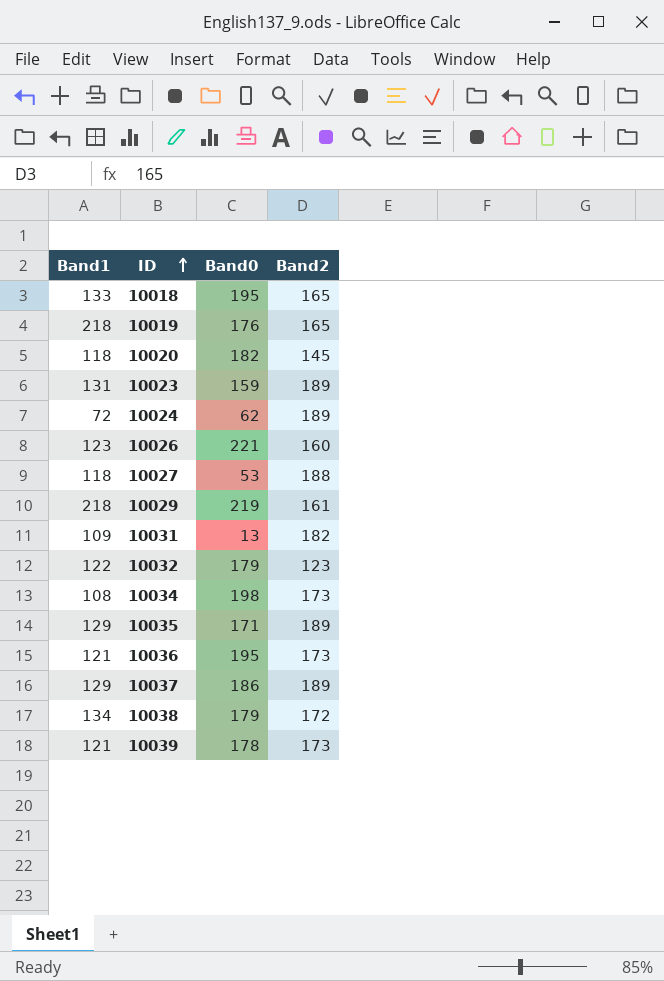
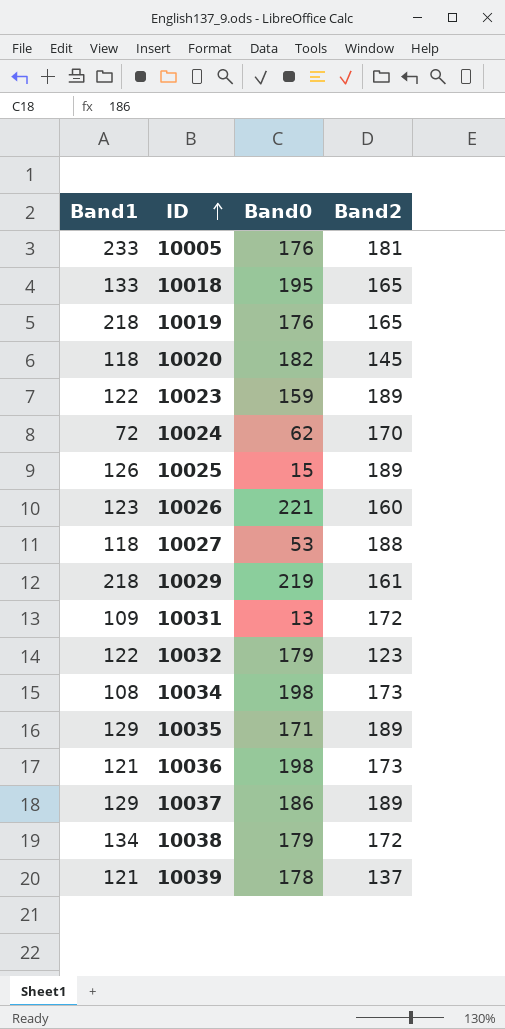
row 10005: none -> 233 | 176 | 181
10023 | Band1: 131 -> 122
10024 | Band2: 189 -> 170
row 10025: none -> 126 | 15 | 189
10031 | Band2: 182 -> 172
10036 | Band0: 195 -> 198
10039 | Band2: 173 -> 137

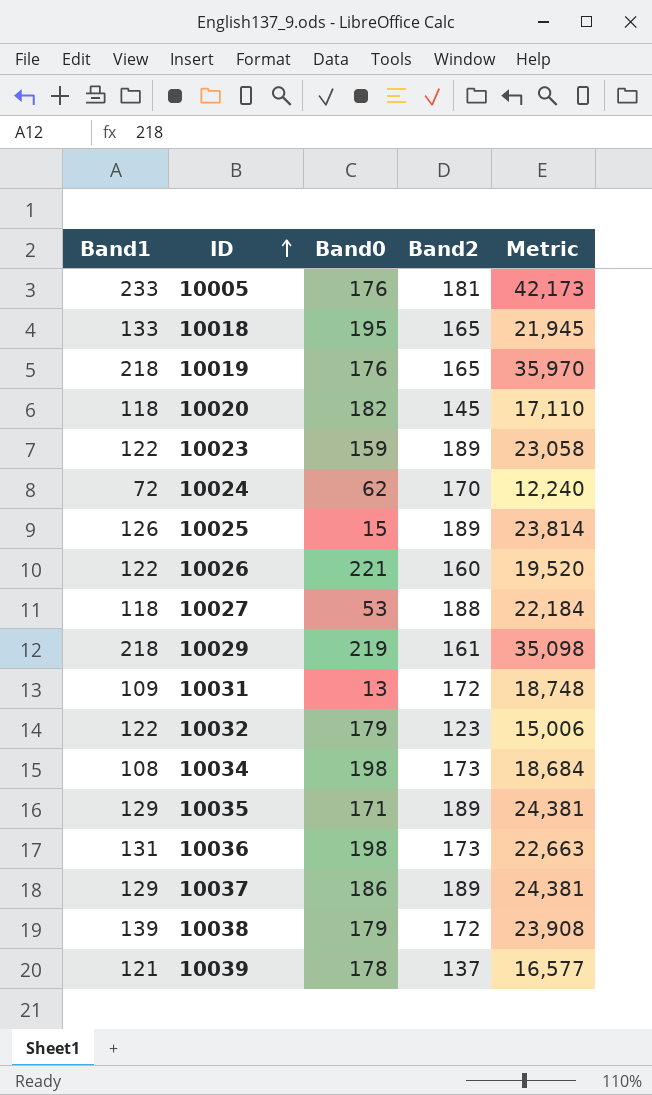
column Metric | formula: none -> [Band1] * [Band2]
10026 | Band1: 123 -> 122
10036 | Band1: 121 -> 131
10038 | Band1: 134 -> 139

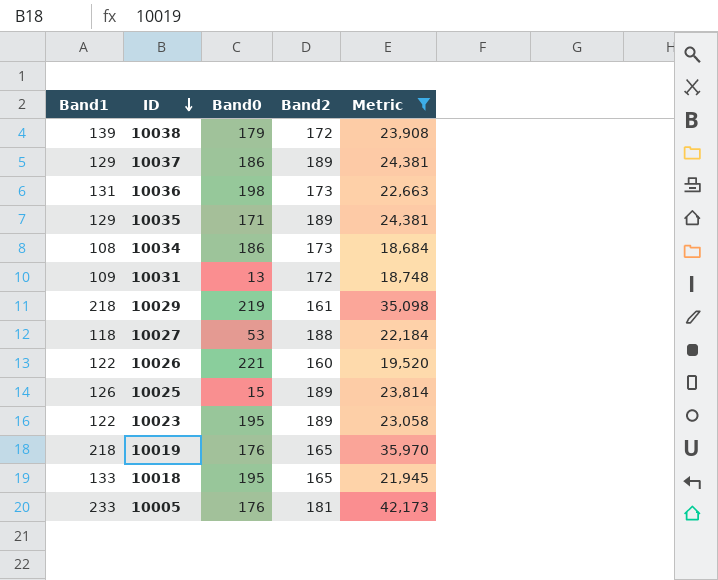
filter: none -> Metric >= 18,684
row order: ID ascending -> ID descending
10034 | Band0: 198 -> 186
10023 | Band0: 159 -> 195

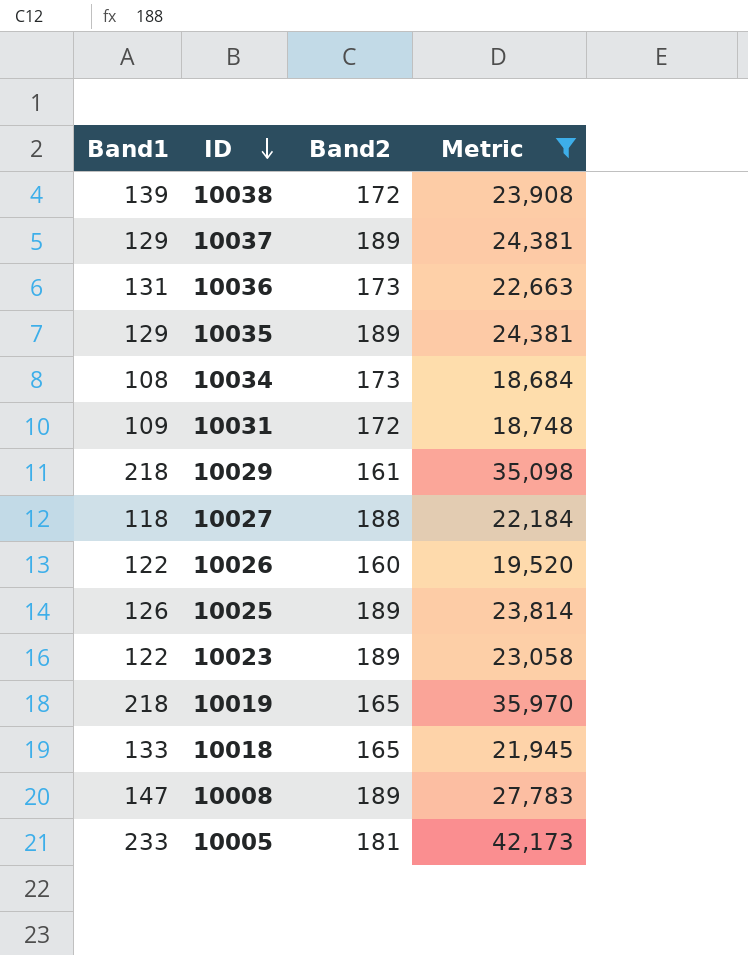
column Band0 | position: 3 -> none
row 10008: none -> 147 | 189 | 27,783

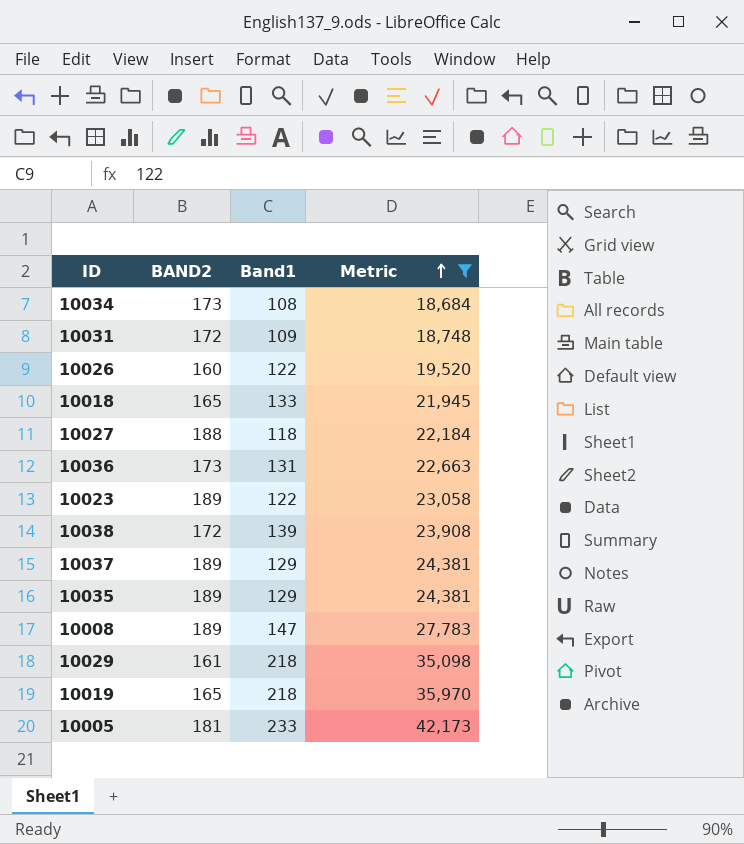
row order: ID descending -> Metric ascending
column name: Band2 -> BAND2
column Band1 | position: 1 -> 3
row 10025: 126 | 189 | 23,814 -> none

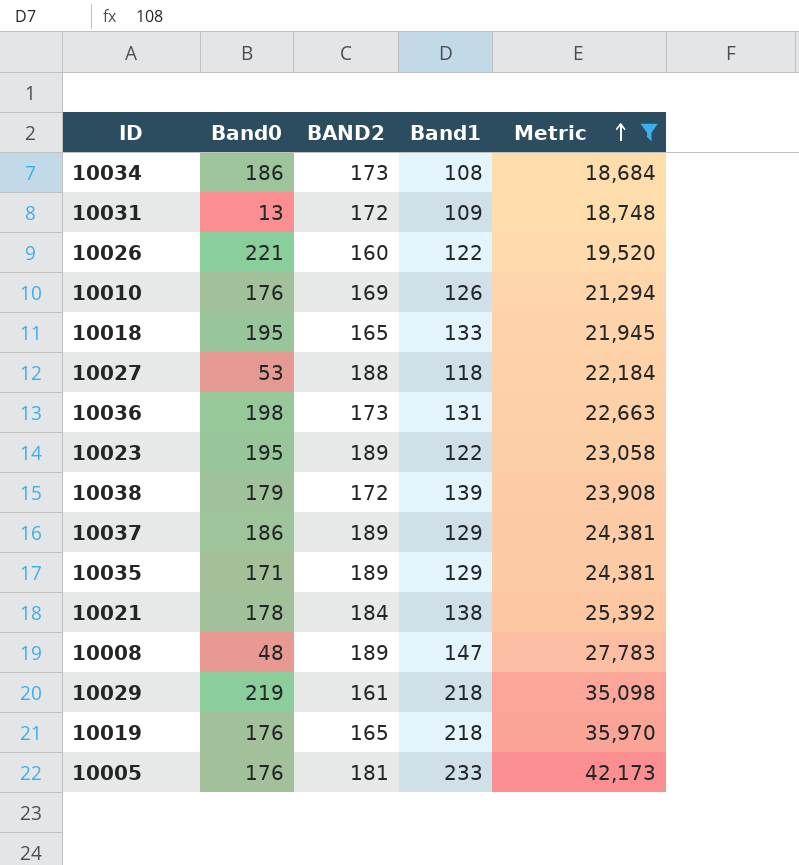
column Band0 | position: none -> 2
row 10010: none -> 176 | 169 | 126 | 21,294
row 10021: none -> 178 | 184 | 138 | 25,392

